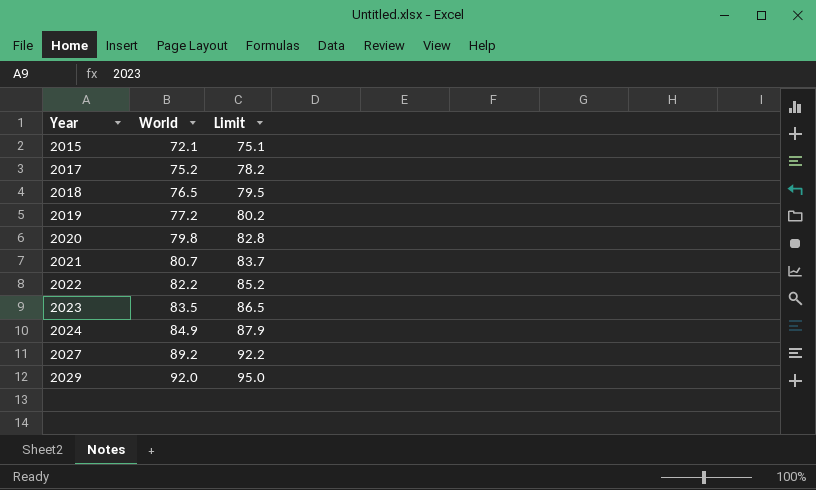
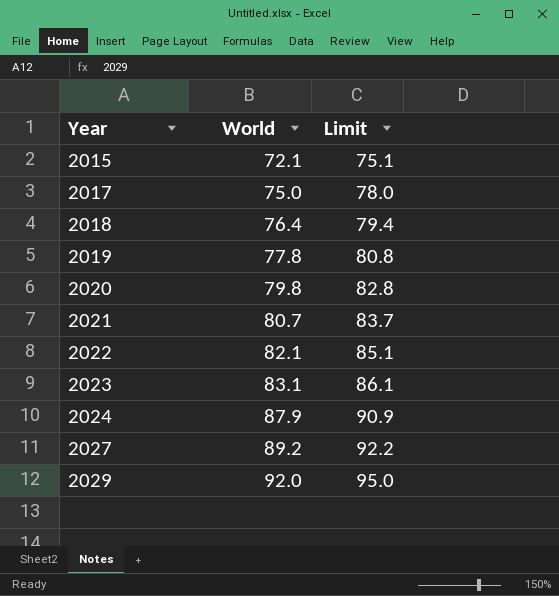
2017 | World: 75.2 -> 75.0
2017 | Limit: 78.2 -> 78.0
2018 | World: 76.5 -> 76.4
2018 | Limit: 79.5 -> 79.4
2019 | World: 77.2 -> 77.8
2019 | Limit: 80.2 -> 80.8
2022 | World: 82.2 -> 82.1
2022 | Limit: 85.2 -> 85.1
2023 | World: 83.5 -> 83.1
2023 | Limit: 86.5 -> 86.1
2024 | World: 84.9 -> 87.9
2024 | Limit: 87.9 -> 90.9

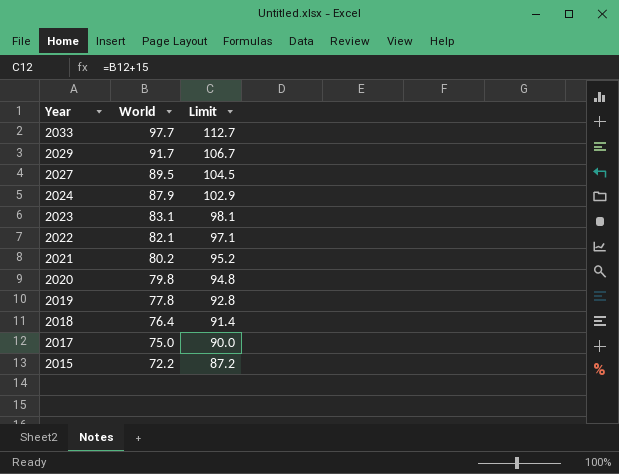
row order: Year ascending -> Year descending
column Limit | formula: [World] + 3 -> [World] + 15
row 2033: none -> 97.7 | 112.7
2029 | World: 92.0 -> 91.7
2027 | World: 89.2 -> 89.5
2021 | World: 80.7 -> 80.2
2015 | World: 72.1 -> 72.2

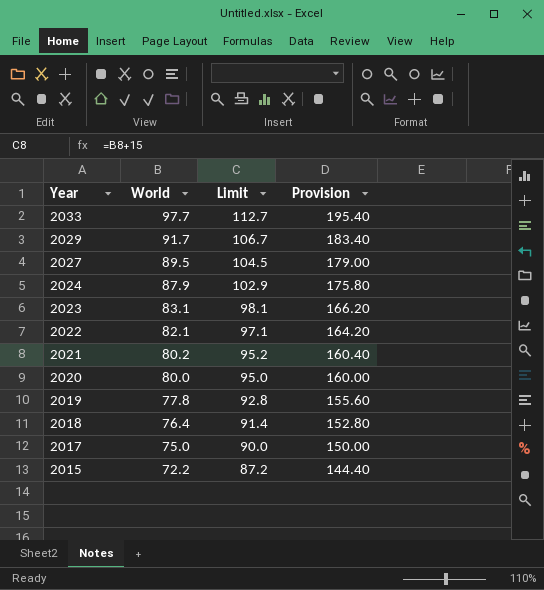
column Provision | formula: none -> [World] * 2
2020 | World: 79.8 -> 80.0
2020 | Limit: 94.8 -> 95.0

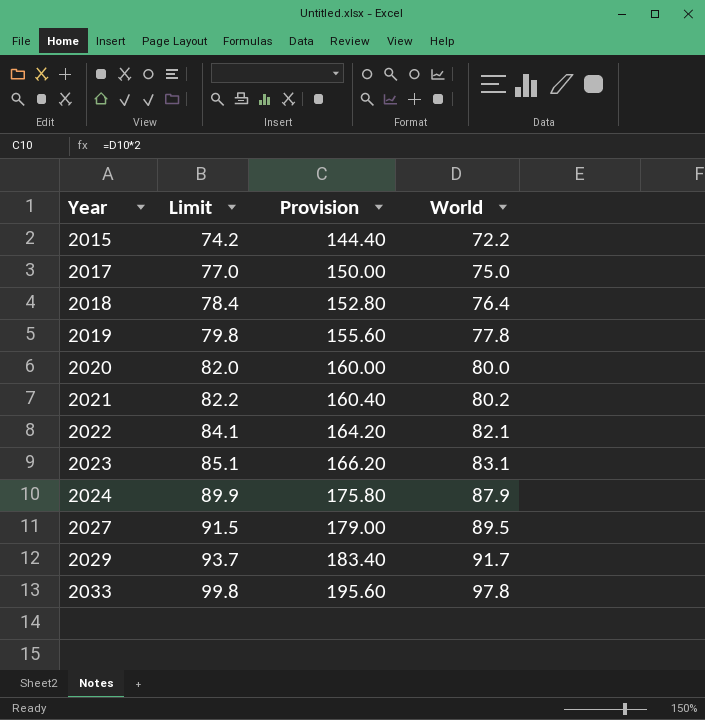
row order: Year descending -> Year ascending
column Limit | formula: [World] + 15 -> [World] + 2
column World | position: 2 -> 4
2033 | Provision: 195.40 -> 195.60
2033 | World: 97.7 -> 97.8

